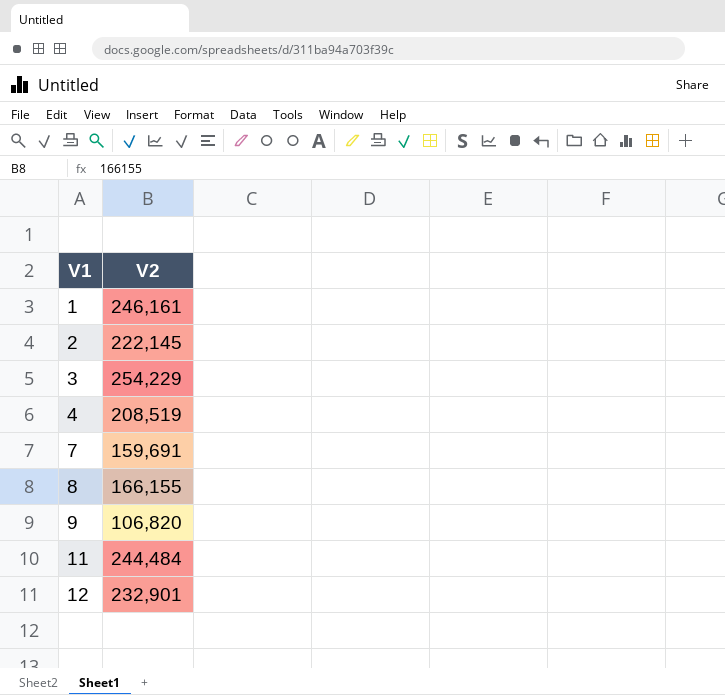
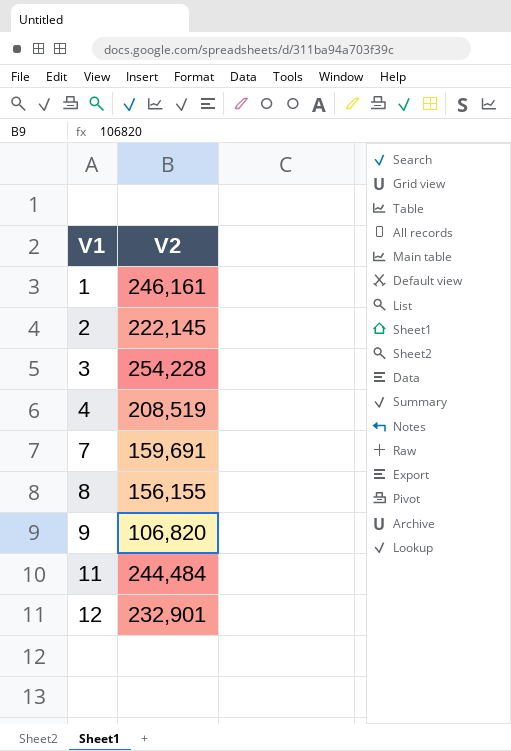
3 | V2: 254,229 -> 254,228
8 | V2: 166,155 -> 156,155

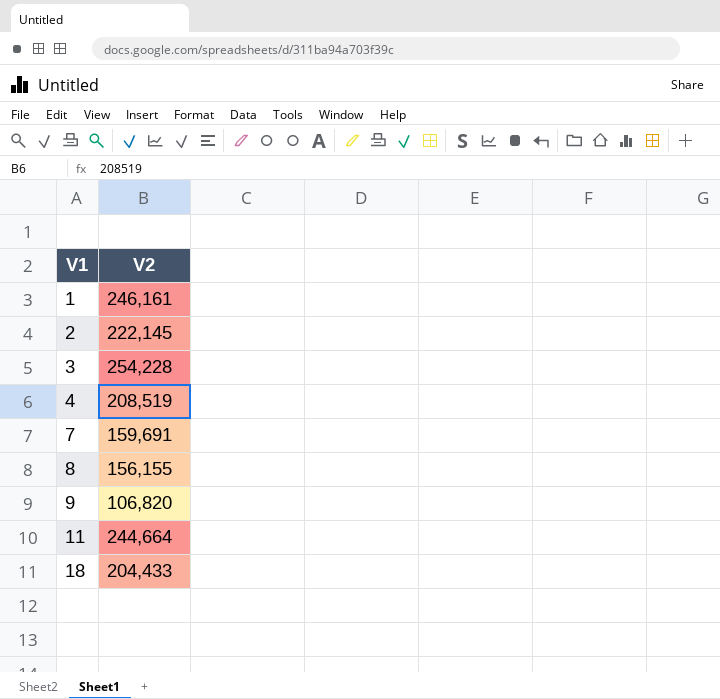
row 12: 232,901 -> none
11 | V2: 244,484 -> 244,664
row 18: none -> 204,433

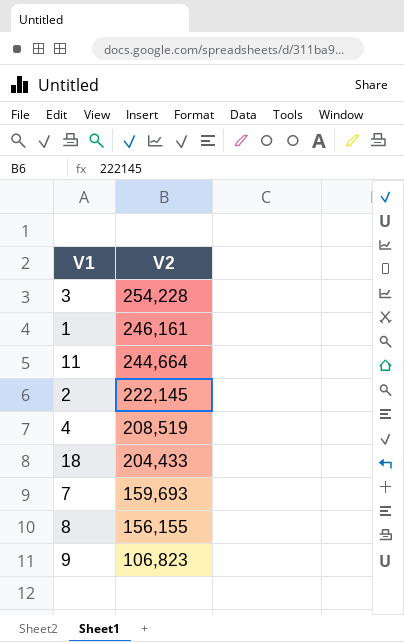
row order: V1 ascending -> V2 descending
7 | V2: 159,691 -> 159,693
9 | V2: 106,820 -> 106,823

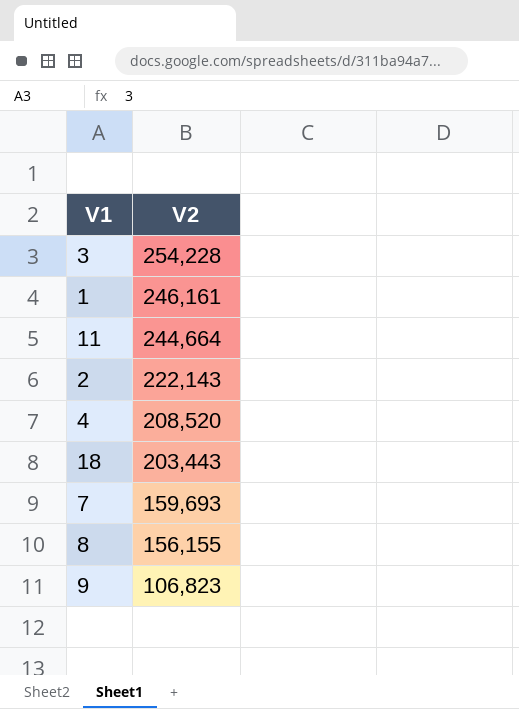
2 | V2: 222,145 -> 222,143
4 | V2: 208,519 -> 208,520
18 | V2: 204,433 -> 203,443

